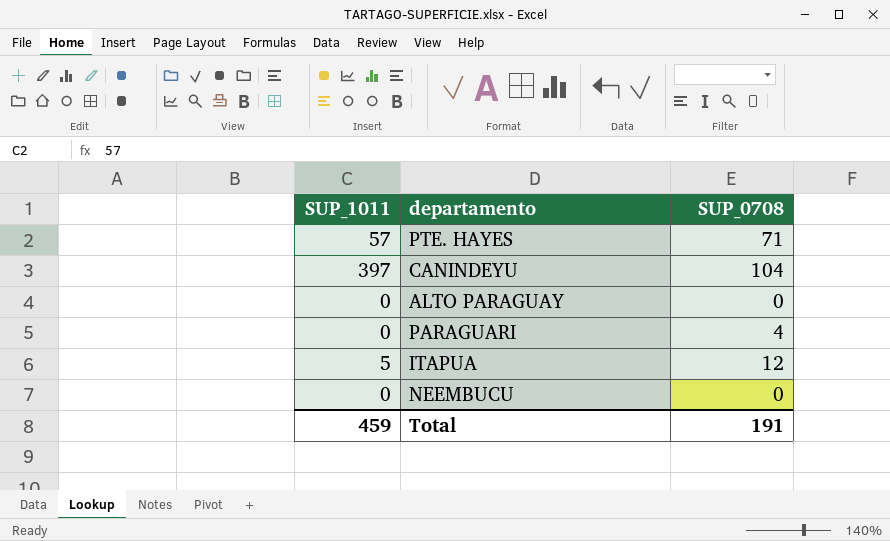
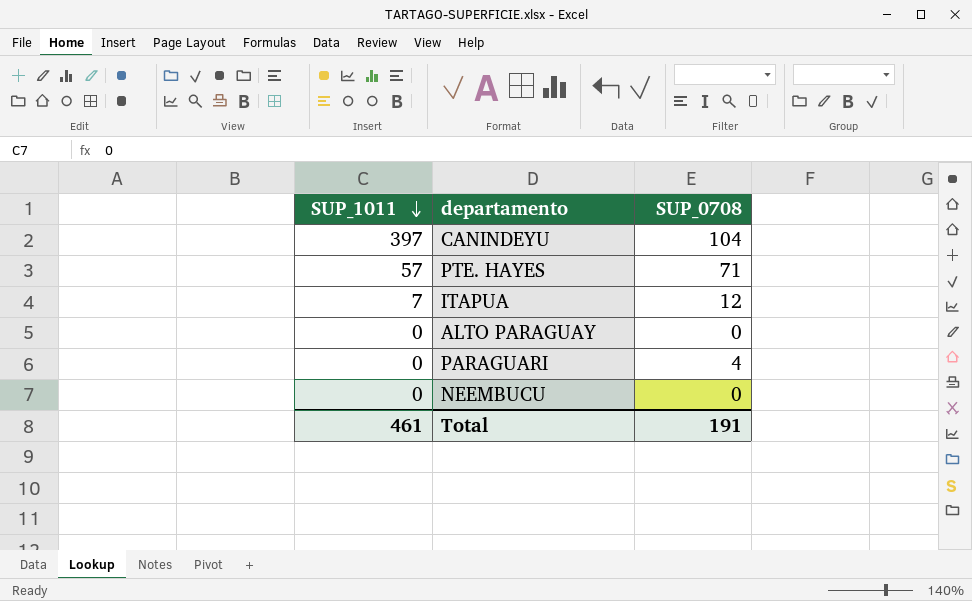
row order: none -> SUP_1011 descending
ITAPUA | SUP_1011: 5 -> 7
Total | SUP_1011: 459 -> 461

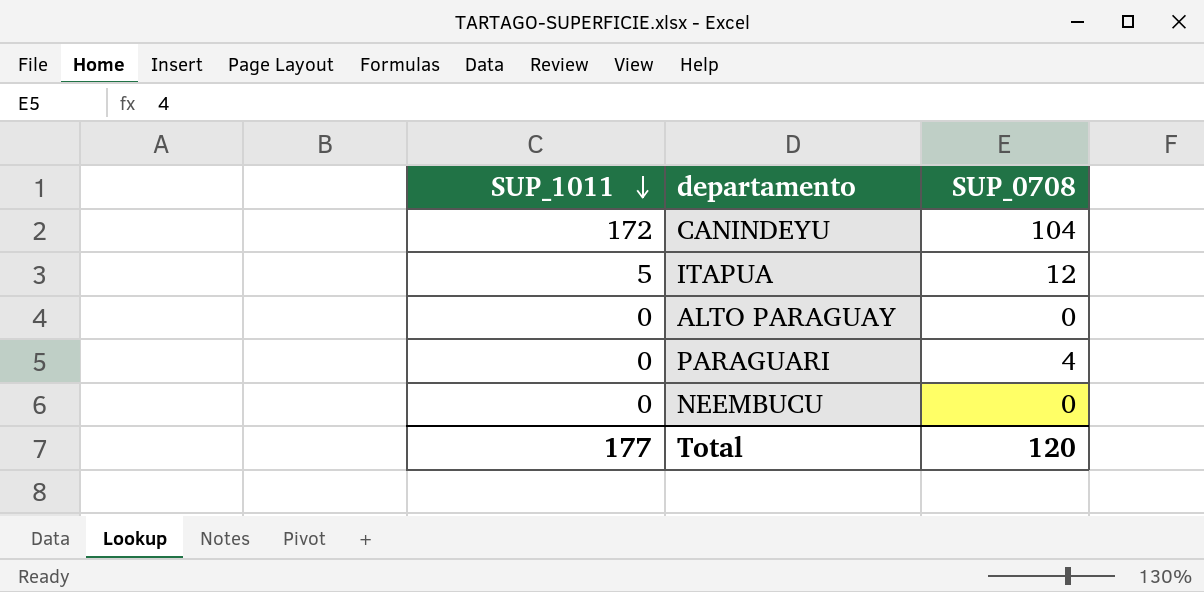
row PTE. HAYES: 57 | 71 -> none
CANINDEYU | SUP_1011: 397 -> 172
ITAPUA | SUP_1011: 7 -> 5
Total | SUP_1011: 461 -> 177
Total | SUP_0708: 191 -> 120

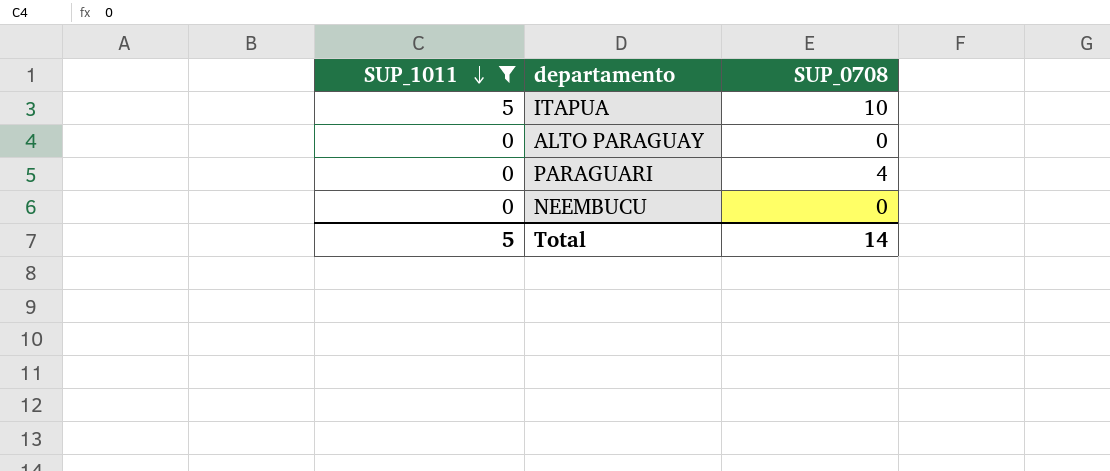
filter: none -> SUP_1011 != 172
ITAPUA | SUP_0708: 12 -> 10
Total | SUP_1011: 177 -> 5
Total | SUP_0708: 120 -> 14

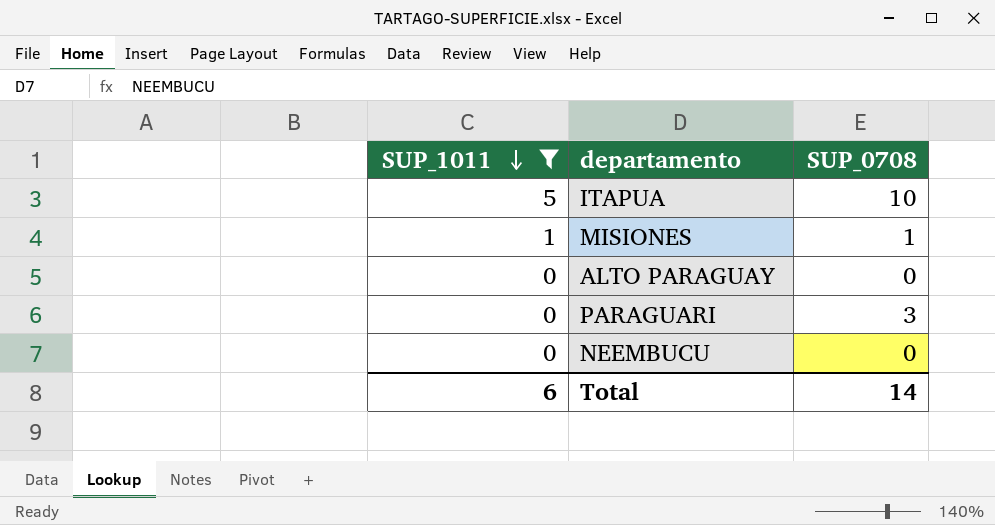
row MISIONES: none -> 1 | 1
PARAGUARI | SUP_0708: 4 -> 3
Total | SUP_1011: 5 -> 6

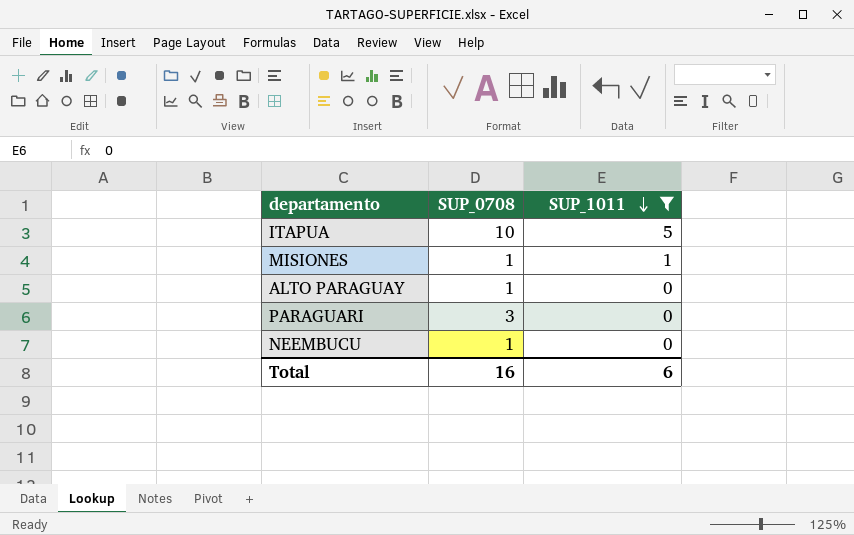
column SUP_1011 | position: 1 -> 3
ALTO PARAGUAY | SUP_0708: 0 -> 1
NEEMBUCU | SUP_0708: 0 -> 1
Total | SUP_0708: 14 -> 16

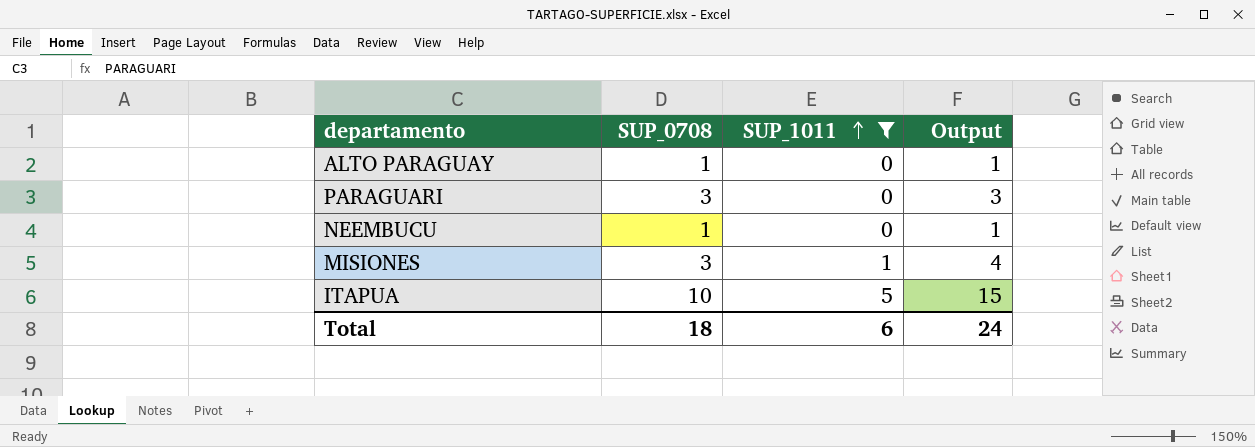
row order: SUP_1011 descending -> SUP_1011 ascending
column Output | formula: none -> [SUP_0708] + [SUP_1011]
MISIONES | SUP_0708: 1 -> 3
Total | SUP_0708: 16 -> 18

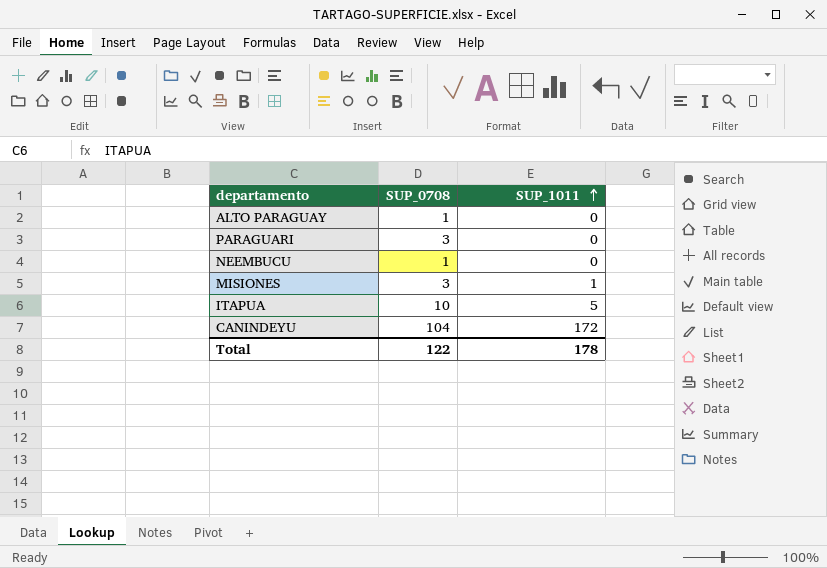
filter: SUP_1011 != 172 -> none
column Output | formula: [SUP_0708] + [SUP_1011] -> none
Total | SUP_0708: 18 -> 122
Total | SUP_1011: 6 -> 178

